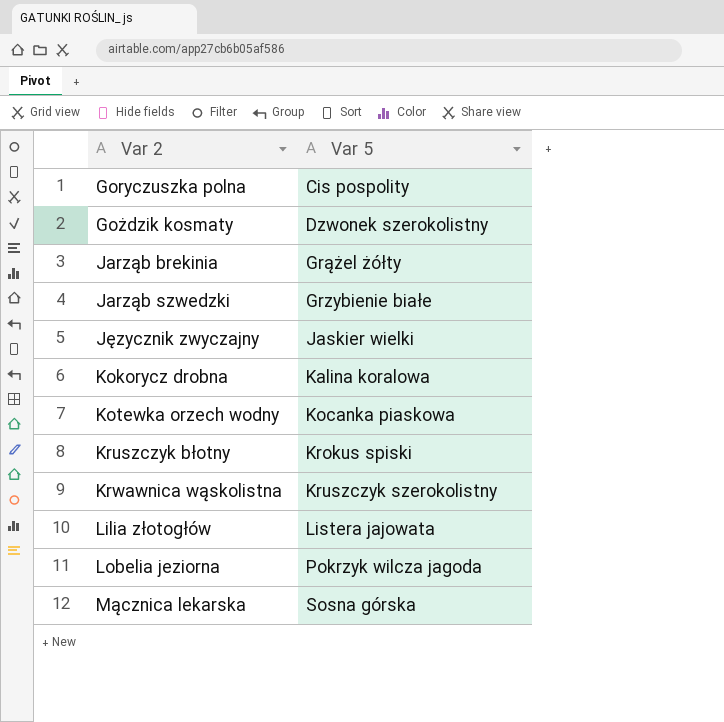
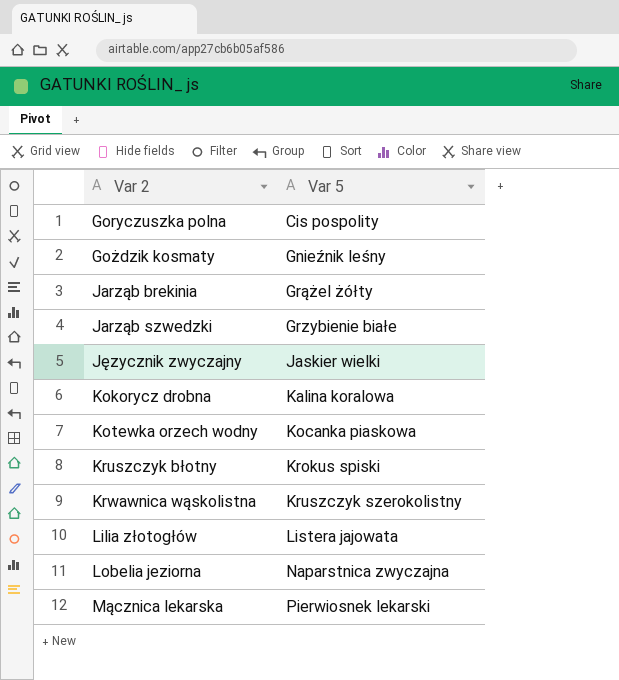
Gożdzik kosmaty | Var 5: Dzwonek szerokolistny -> Gnieźnik leśny
Lobelia jeziorna | Var 5: Pokrzyk wilcza jagoda -> Naparstnica zwyczajna
Mącznica lekarska | Var 5: Sosna górska -> Pierwiosnek lekarski

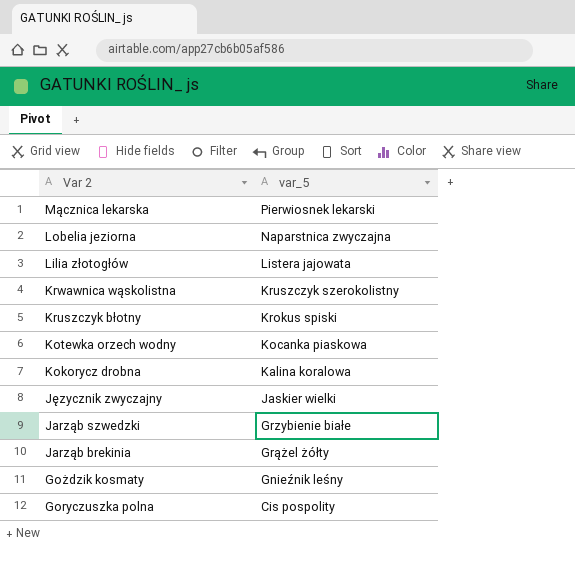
row order: Var 2 ascending -> Var 2 descending
column name: Var 5 -> var_5

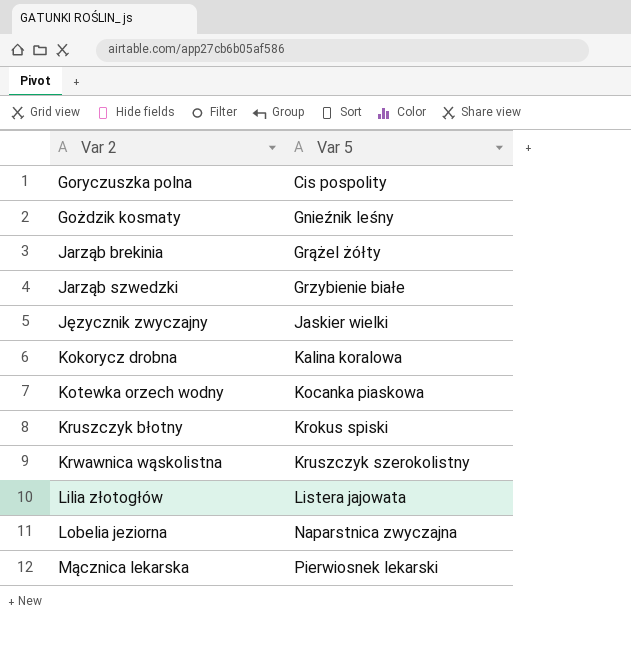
row order: Var 2 descending -> Var 2 ascending
column name: var_5 -> Var 5

